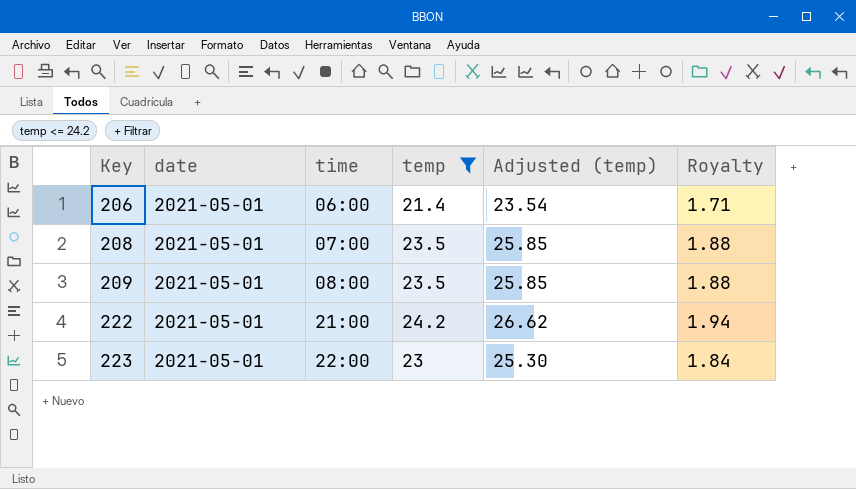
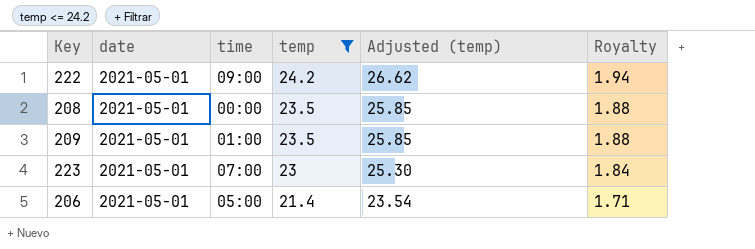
row order: Key ascending -> temp descending
222 | time: 21:00 -> 09:00
208 | time: 07:00 -> 00:00
209 | time: 08:00 -> 01:00
223 | time: 22:00 -> 07:00
206 | time: 06:00 -> 05:00

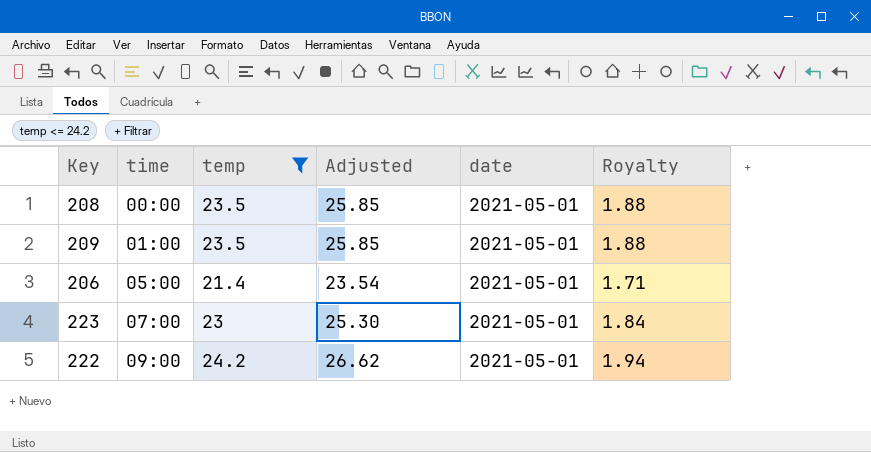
row order: temp descending -> time ascending
column name: Adjusted (temp) -> Adjusted
column date | position: 2 -> 5

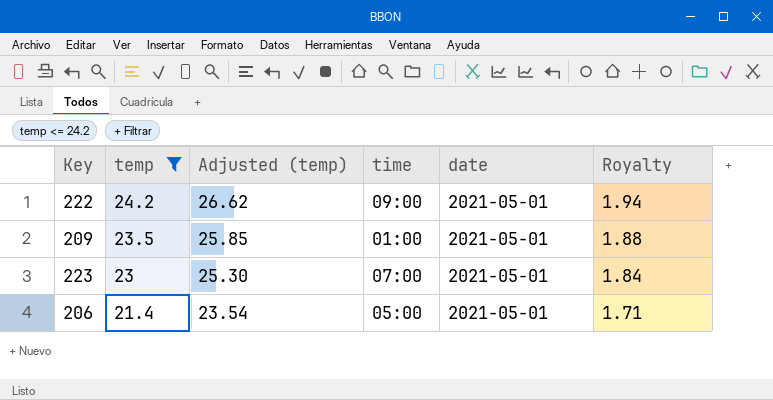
row order: time ascending -> temp descending
column name: Adjusted -> Adjusted (temp)
column time | position: 2 -> 4
row 208: 00:00 | 23.5 | 25.85 | 2021-05-01 | 1.88 -> none

